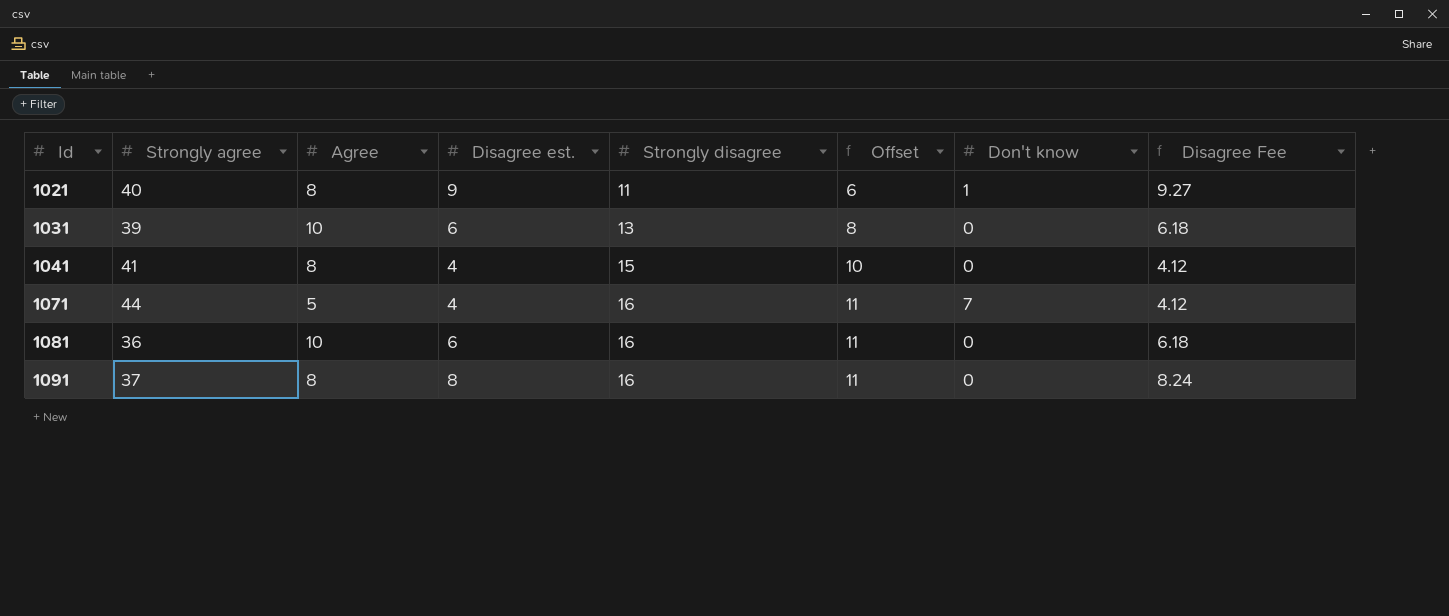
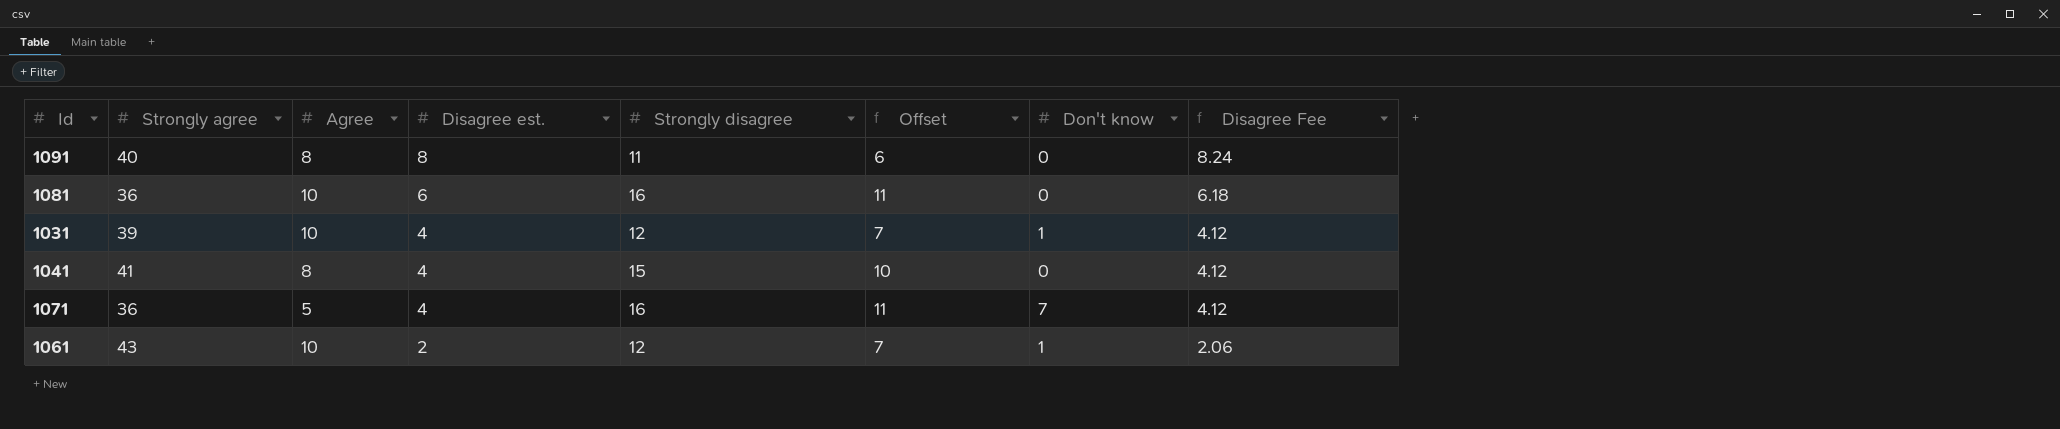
row order: Id ascending -> Disagree est. descending
row 1021: 40 | 8 | 9 | 11 | 6 | 1 | 9.27 -> none
1091 | Strongly agree: 37 -> 40
1091 | Strongly disagree: 16 -> 11
1091 | Offset: 11 -> 6
1031 | Disagree est.: 6 -> 4
1031 | Strongly disagree: 13 -> 12
1031 | Offset: 8 -> 7
1031 | Don't know: 0 -> 1
1031 | Disagree Fee: 6.18 -> 4.12
1071 | Strongly agree: 44 -> 36
row 1061: none -> 43 | 10 | 2 | 12 | 7 | 1 | 2.06

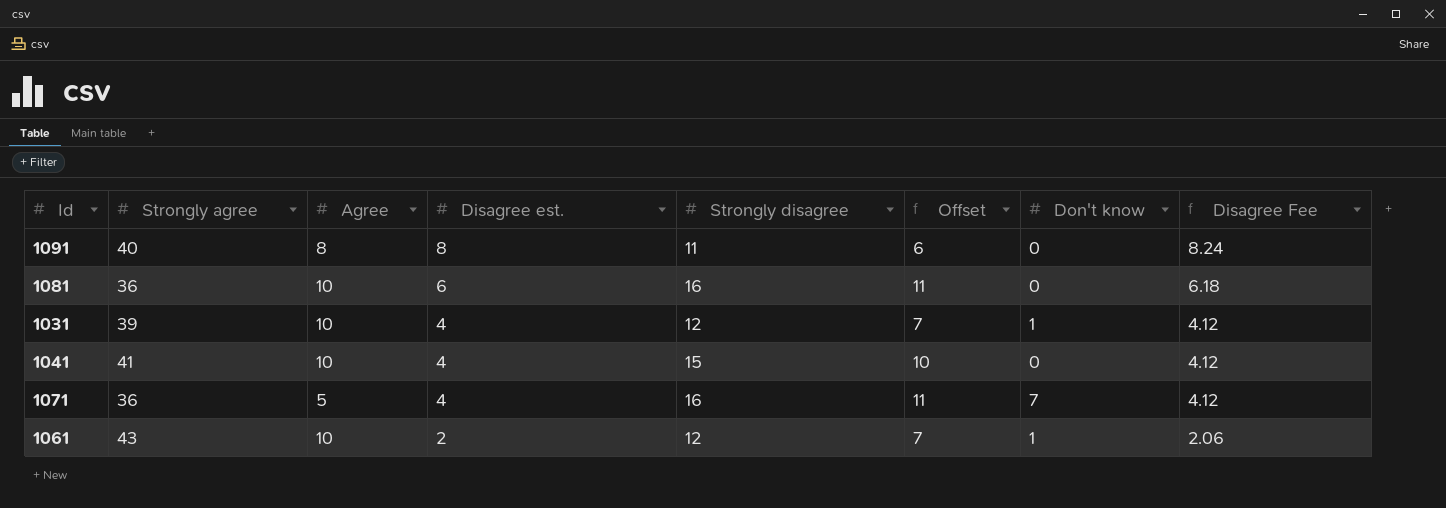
1041 | Agree: 8 -> 10

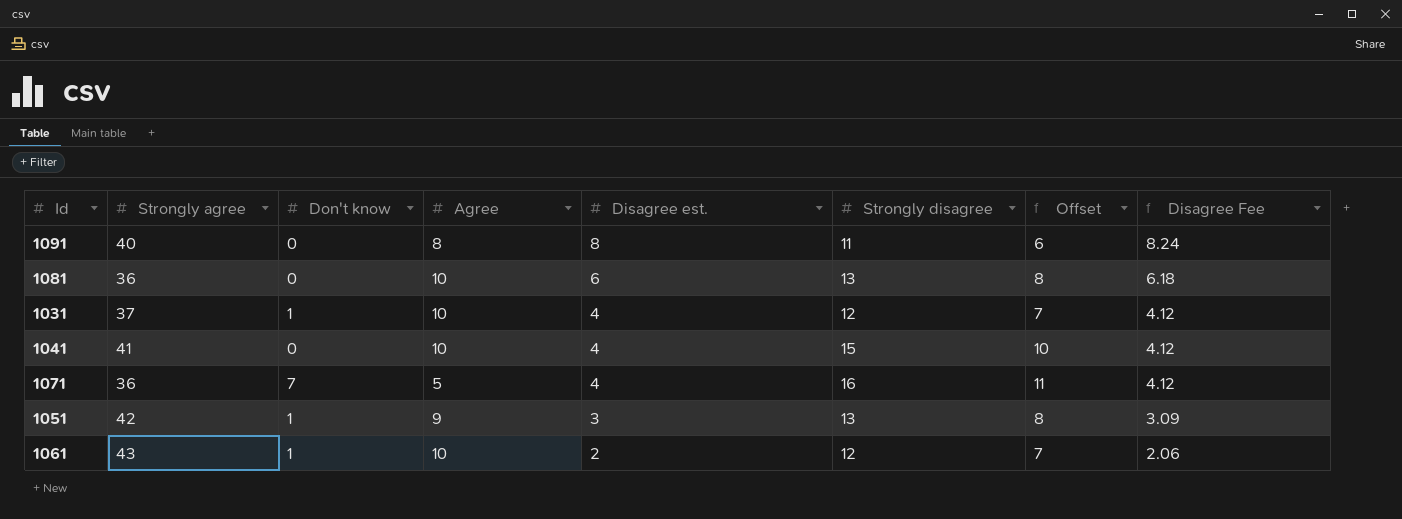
column Don't know | position: 7 -> 3
1081 | Strongly disagree: 16 -> 13
1081 | Offset: 11 -> 8
1031 | Strongly agree: 39 -> 37
row 1051: none -> 42 | 1 | 9 | 3 | 13 | 8 | 3.09

